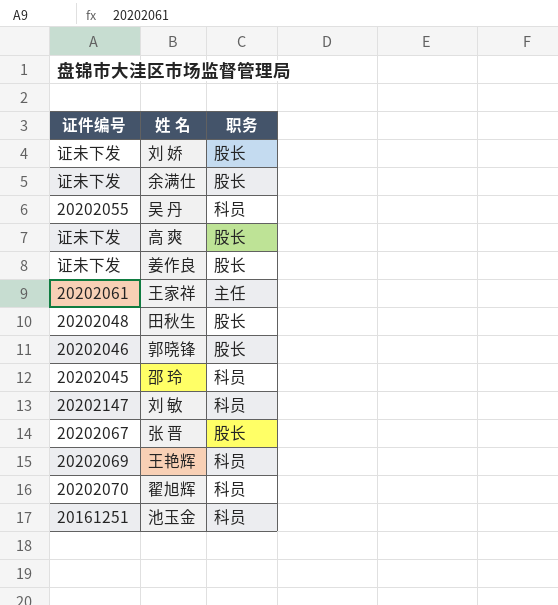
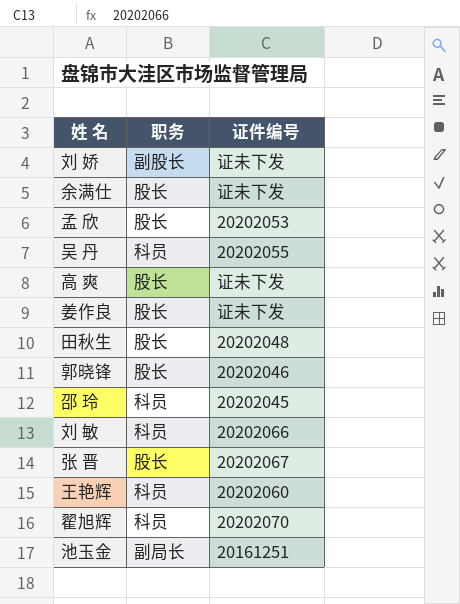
column 证件编号 | position: 1 -> 3
row 王家祥: 20202061 | 主任 -> none
刘 娇 | 职务: 股长 -> 副股长
row 孟 欣: none -> 股长 | 20202053
刘 敏 | 证件编号: 20202147 -> 20202066
王艳辉 | 证件编号: 20202069 -> 20202060
池玉金 | 职务: 科员 -> 副局长

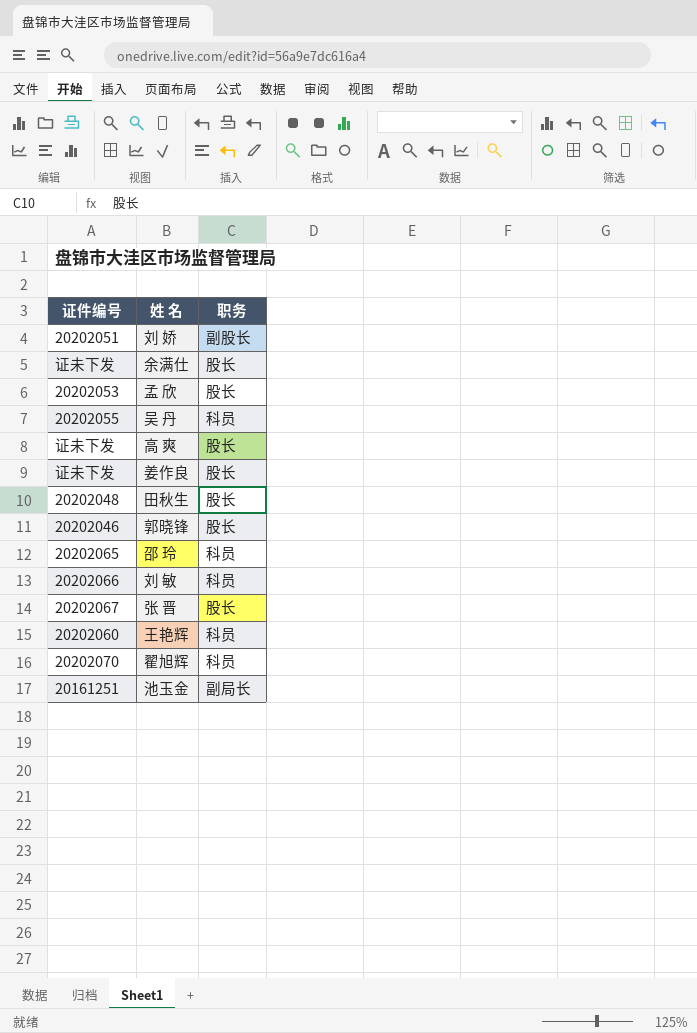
column 证件编号 | position: 3 -> 1
刘 娇 | 证件编号: 证未下发 -> 20202051
邵 玲 | 证件编号: 20202045 -> 20202065

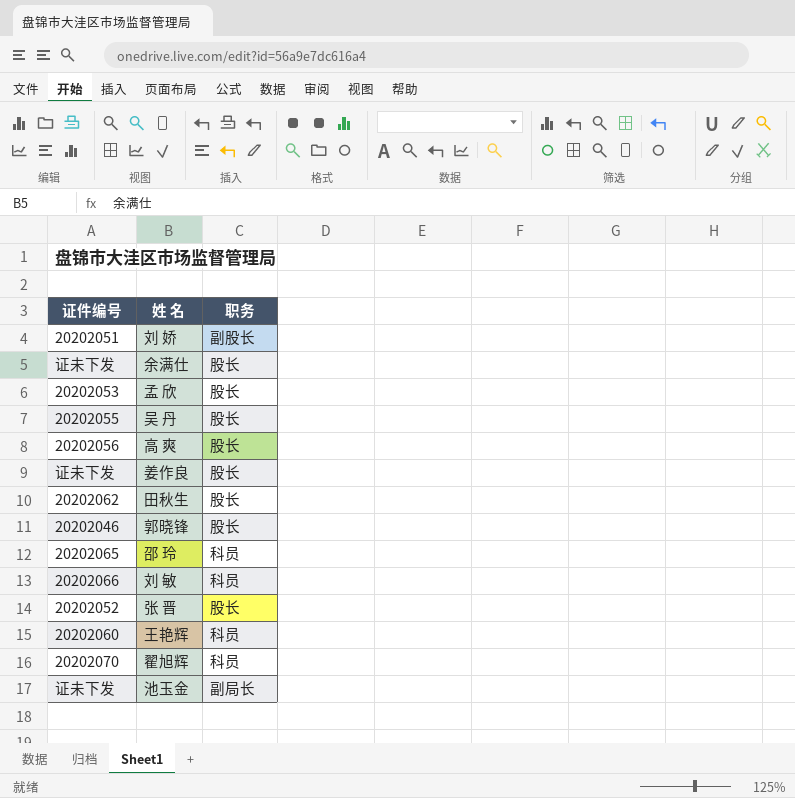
吴 丹 | 职务: 科员 -> 股长
高 爽 | 证件编号: 证未下发 -> 20202056
田秋生 | 证件编号: 20202048 -> 20202062
张 晋 | 证件编号: 20202067 -> 20202052
池玉金 | 证件编号: 20161251 -> 证未下发

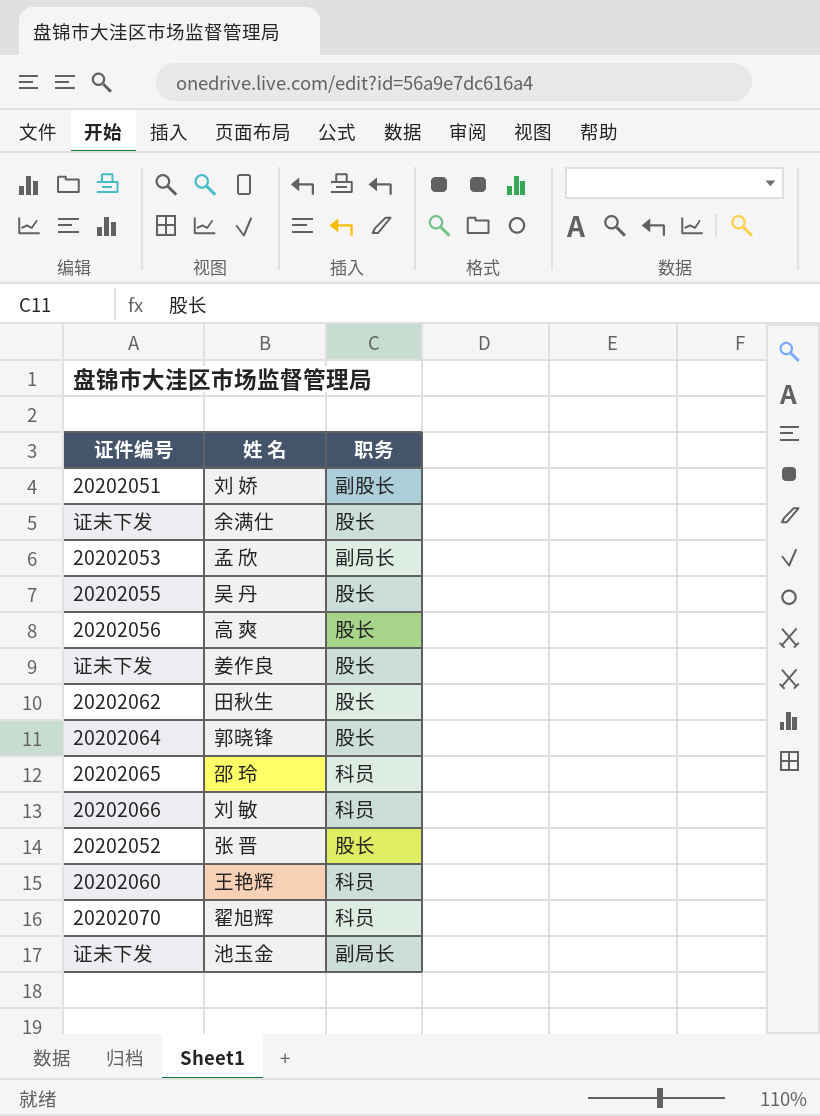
孟 欣 | 职务: 股长 -> 副局长
郭晓锋 | 证件编号: 20202046 -> 20202064

